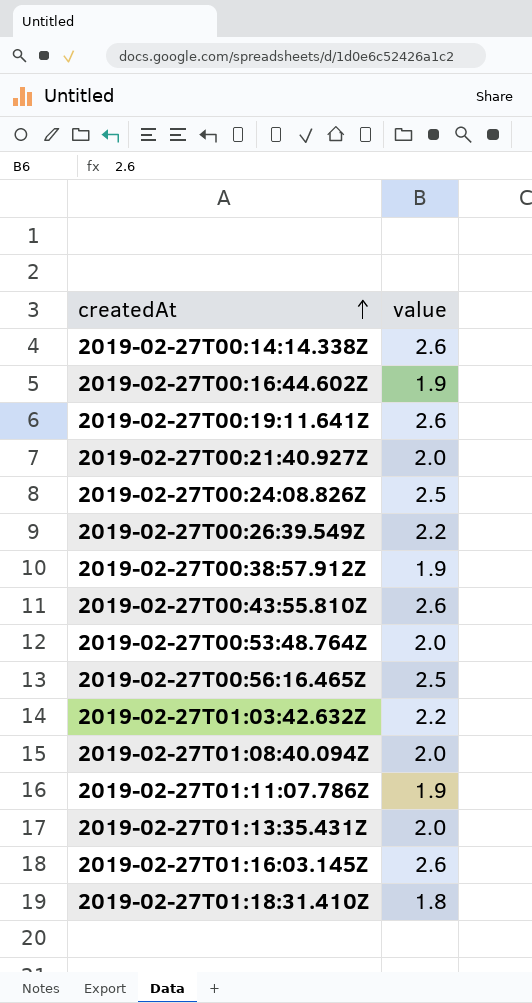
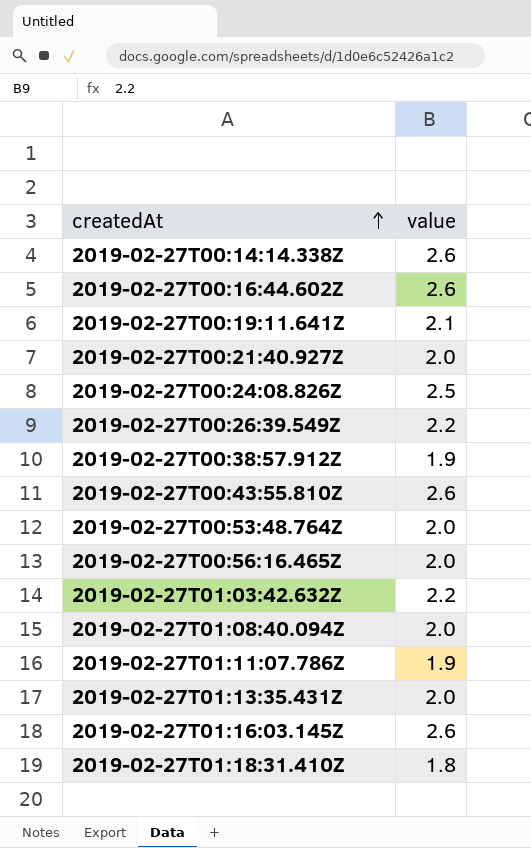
2019-02-27T00:16:44.602Z | value: 1.9 -> 2.6
2019-02-27T00:19:11.641Z | value: 2.6 -> 2.1
2019-02-27T00:56:16.465Z | value: 2.5 -> 2.0

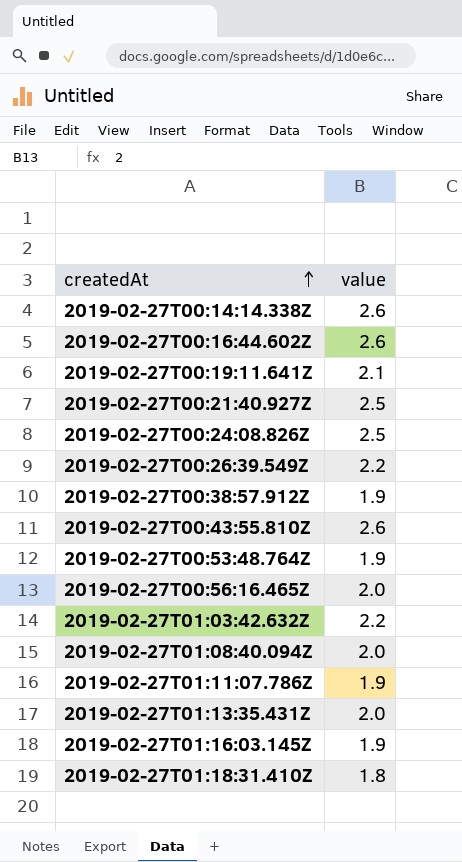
2019-02-27T00:21:40.927Z | value: 2.0 -> 2.5
2019-02-27T00:53:48.764Z | value: 2.0 -> 1.9
2019-02-27T01:16:03.145Z | value: 2.6 -> 1.9

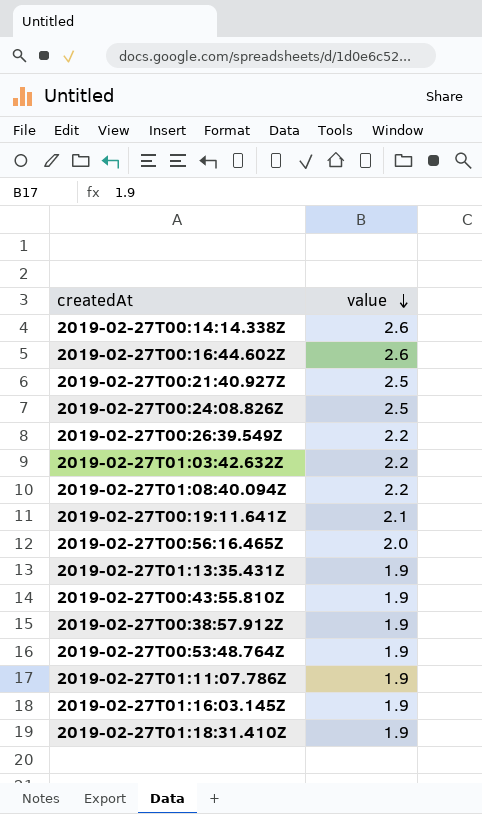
row order: createdAt ascending -> value descending
2019-02-27T01:08:40.094Z | value: 2.0 -> 2.2
2019-02-27T01:13:35.431Z | value: 2.0 -> 1.9
2019-02-27T00:43:55.810Z | value: 2.6 -> 1.9
2019-02-27T01:18:31.410Z | value: 1.8 -> 1.9

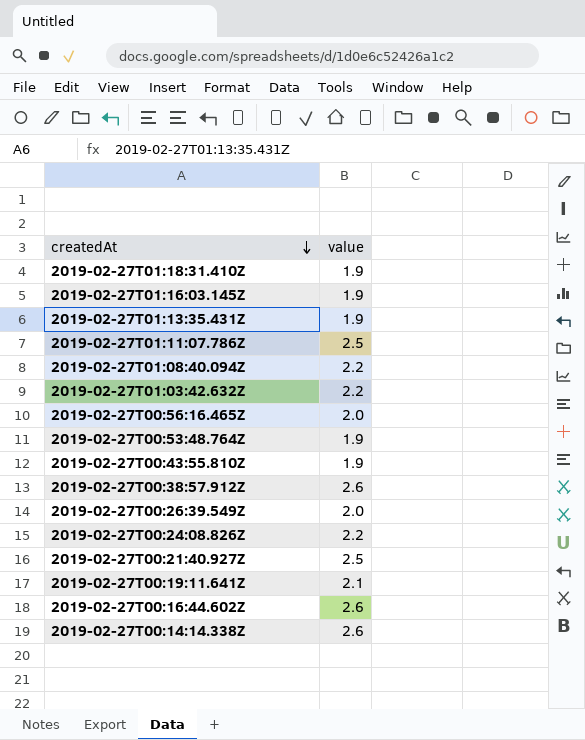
row order: value descending -> createdAt descending
2019-02-27T01:11:07.786Z | value: 1.9 -> 2.5
2019-02-27T00:38:57.912Z | value: 1.9 -> 2.6
2019-02-27T00:26:39.549Z | value: 2.2 -> 2.0
2019-02-27T00:24:08.826Z | value: 2.5 -> 2.2

